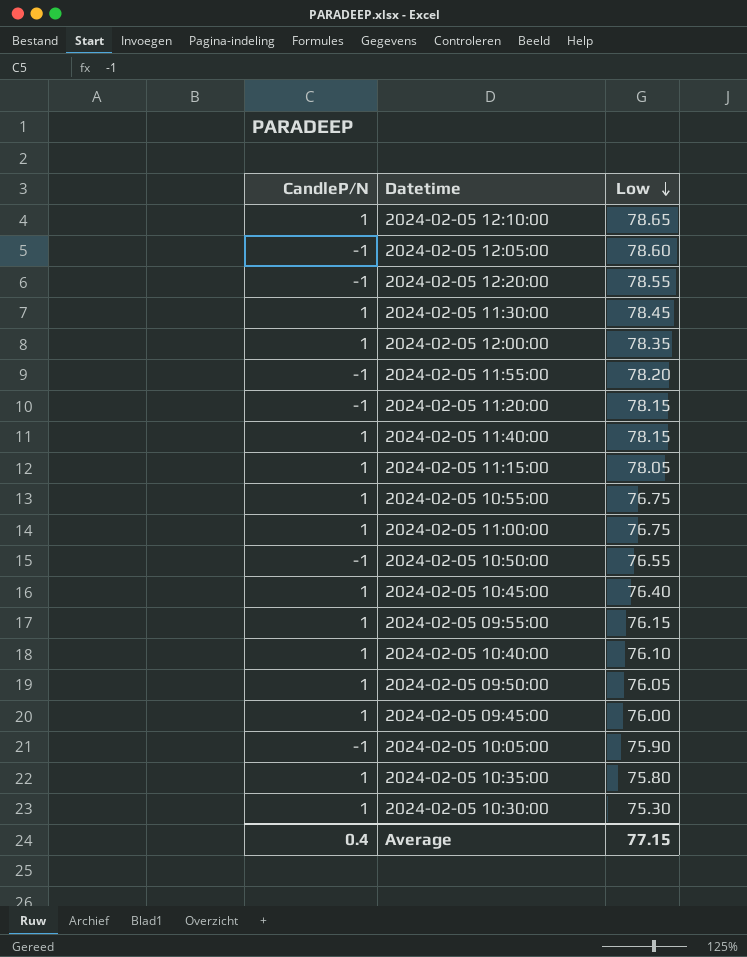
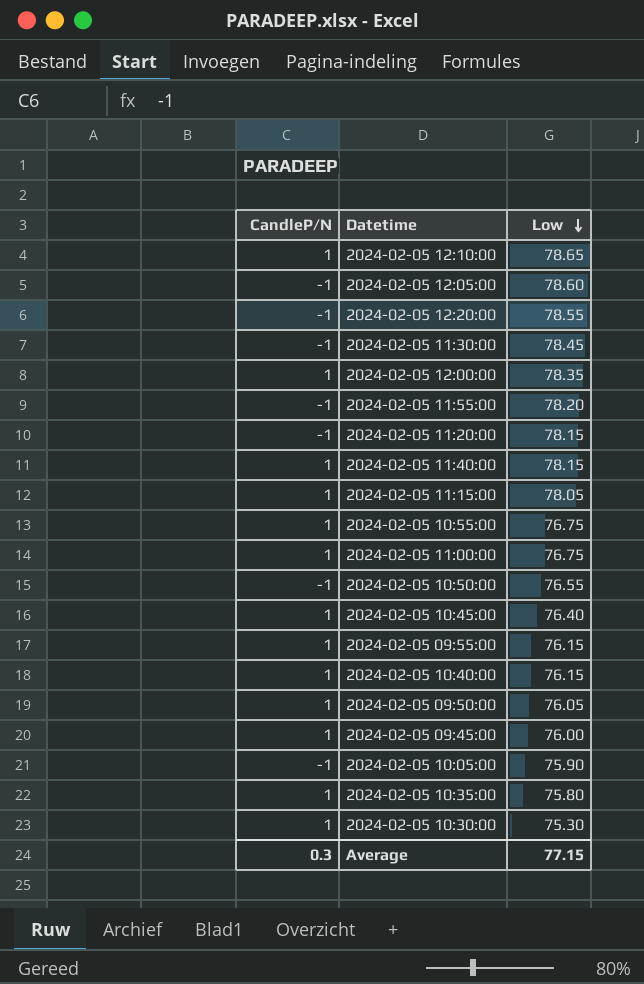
2024-02-05 11:30:00 | CandleP/N: 1 -> -1
2024-02-05 10:40:00 | Low: 76.10 -> 76.15
Average | CandleP/N: 0.4 -> 0.3

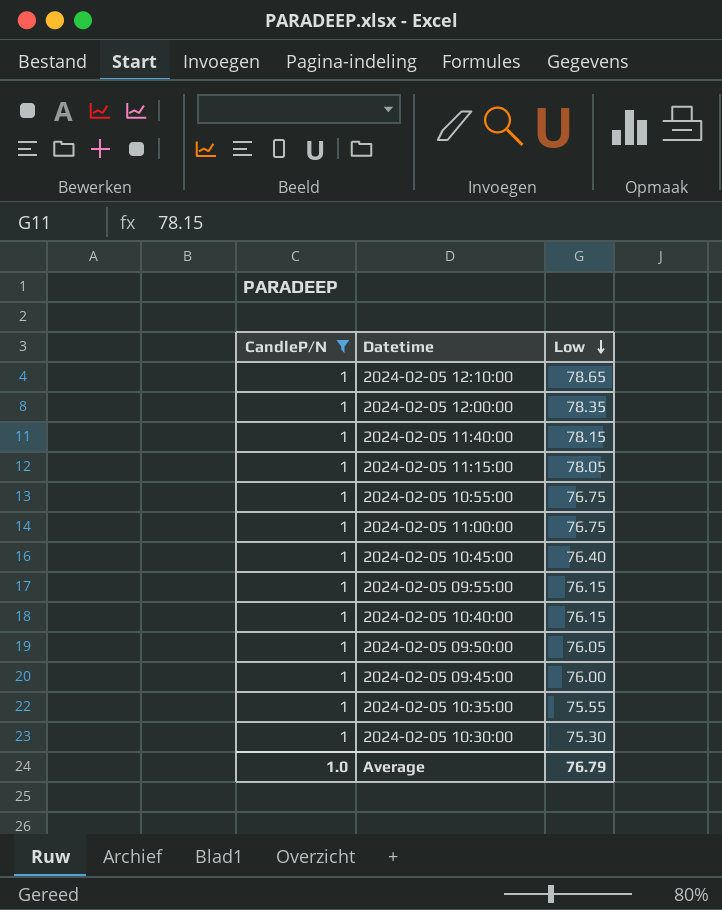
filter: none -> CandleP/N = 1
2024-02-05 10:35:00 | Low: 75.80 -> 75.55
Average | CandleP/N: 0.3 -> 1.0
Average | Low: 77.15 -> 76.79

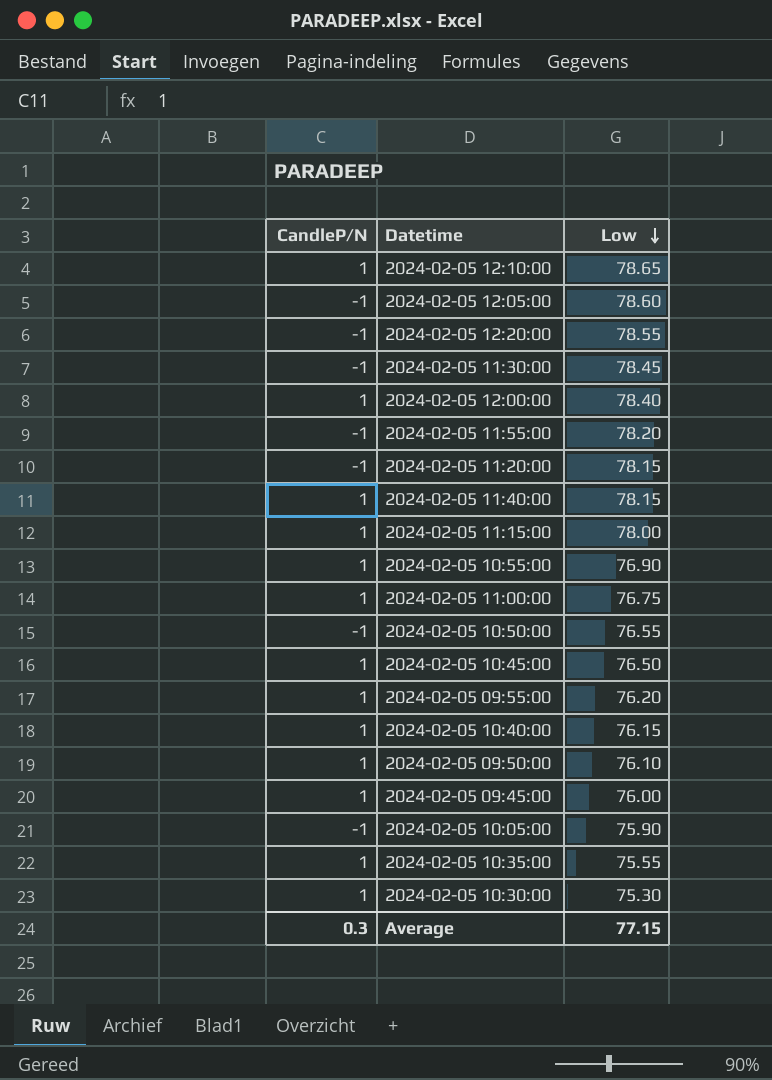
filter: CandleP/N = 1 -> none
2024-02-05 12:00:00 | Low: 78.35 -> 78.40
2024-02-05 11:15:00 | Low: 78.05 -> 78.00
2024-02-05 10:55:00 | Low: 76.75 -> 76.90
2024-02-05 10:45:00 | Low: 76.40 -> 76.50
2024-02-05 09:55:00 | Low: 76.15 -> 76.20
2024-02-05 09:50:00 | Low: 76.05 -> 76.10
Average | CandleP/N: 1.0 -> 0.3
Average | Low: 76.79 -> 77.15

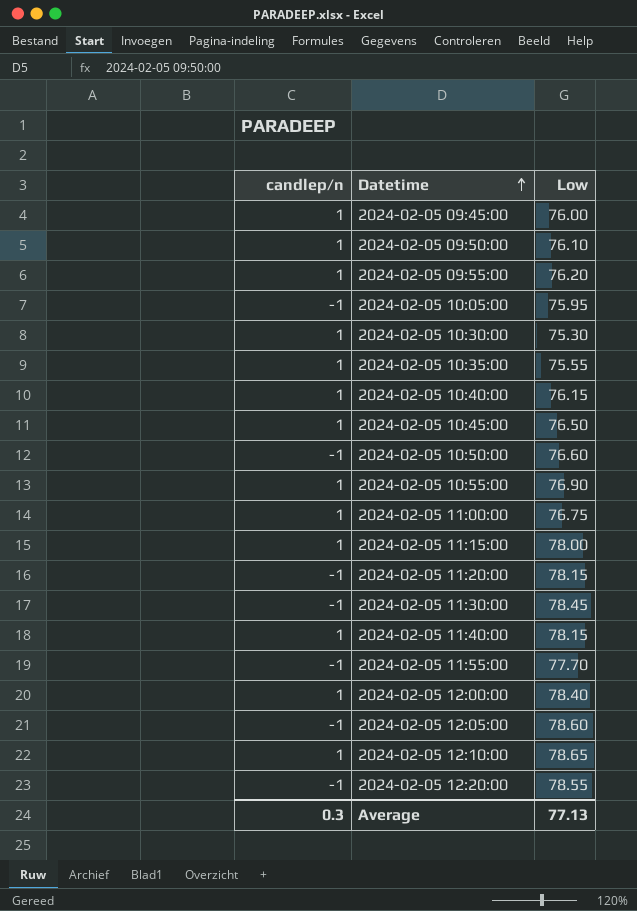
row order: Low descending -> Datetime ascending
column name: CandleP/N -> candlep/n
2024-02-05 10:05:00 | Low: 75.90 -> 75.95
2024-02-05 10:50:00 | Low: 76.55 -> 76.60
2024-02-05 11:55:00 | Low: 78.20 -> 77.70
Average | Low: 77.15 -> 77.13

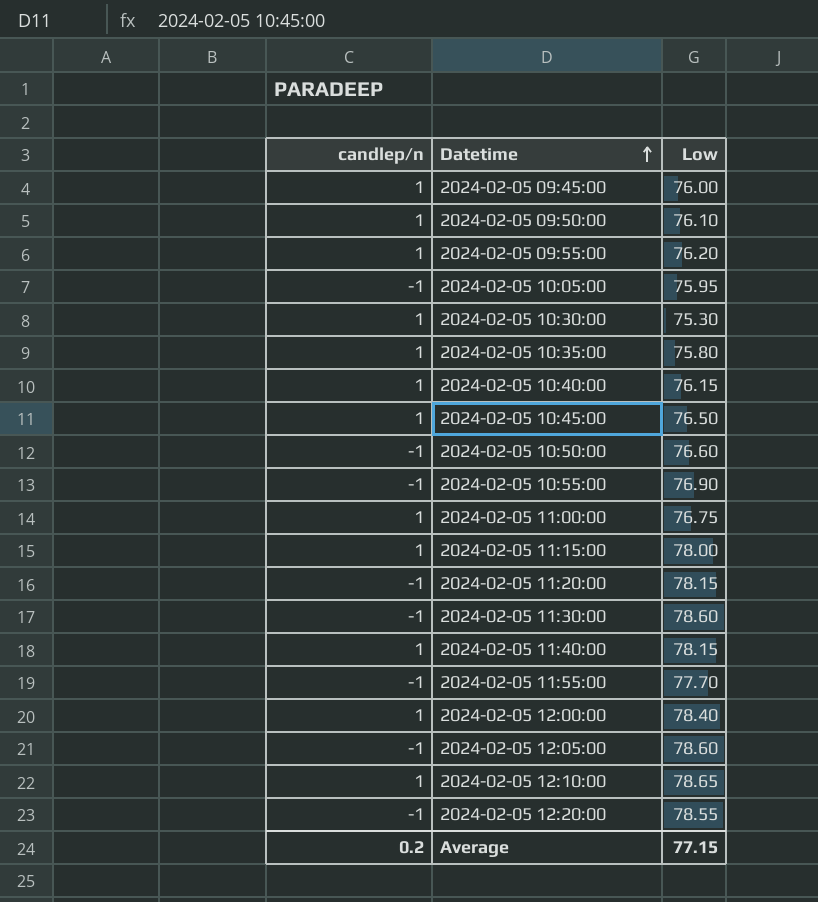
2024-02-05 10:35:00 | Low: 75.55 -> 75.80
2024-02-05 10:55:00 | candlep/n: 1 -> -1
2024-02-05 11:30:00 | Low: 78.45 -> 78.60
Average | candlep/n: 0.3 -> 0.2
Average | Low: 77.13 -> 77.15

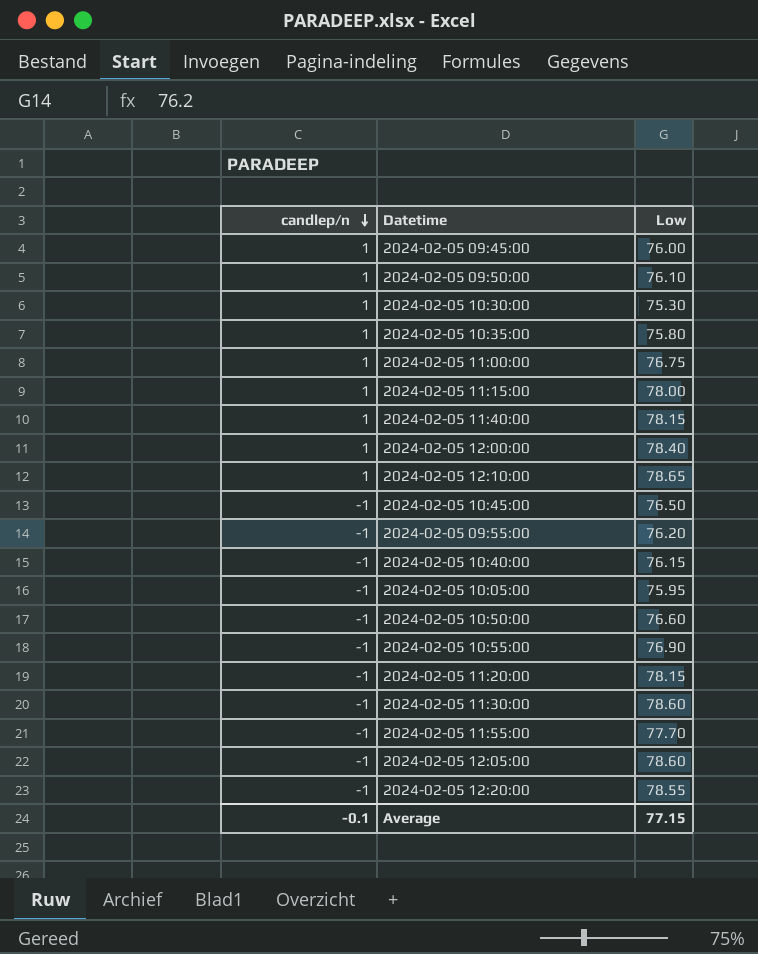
row order: Datetime ascending -> candlep/n descending
2024-02-05 10:45:00 | candlep/n: 1 -> -1
2024-02-05 09:55:00 | candlep/n: 1 -> -1
2024-02-05 10:40:00 | candlep/n: 1 -> -1
Average | candlep/n: 0.2 -> -0.1

